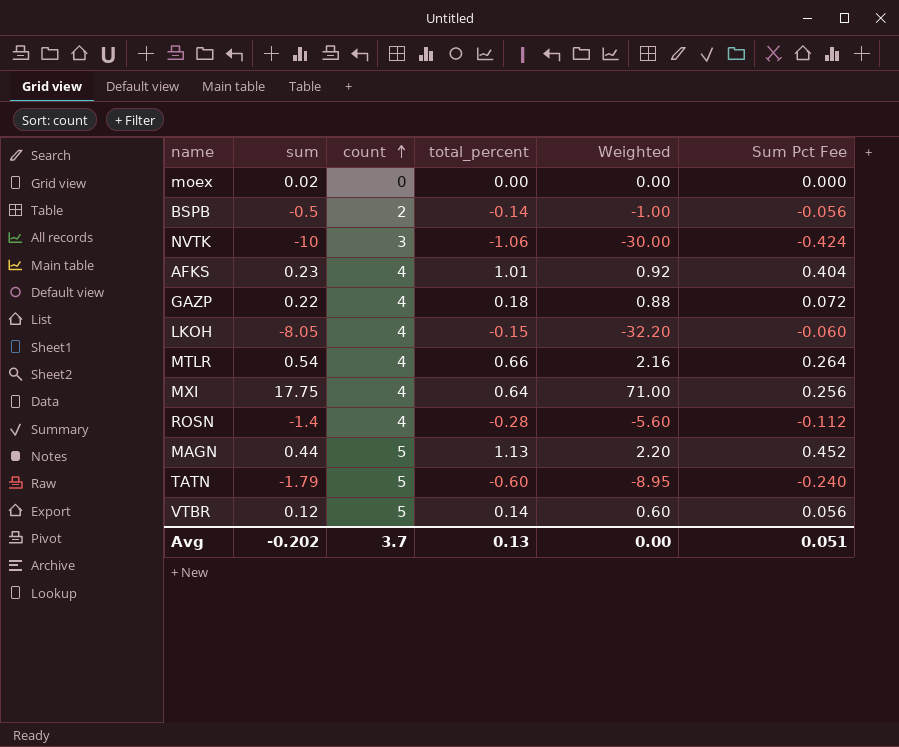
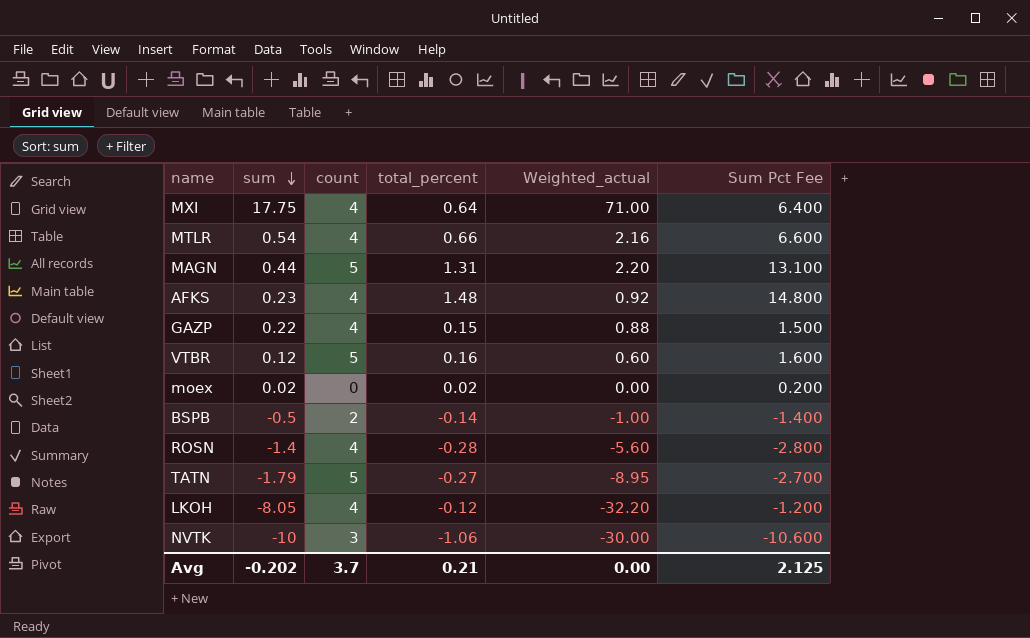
row order: count ascending -> sum descending
column name: Weighted -> Weighted_actual
column Sum Pct Fee | formula: [total_percent] * 0.4 -> [total_percent] * 10
MAGN | total_percent: 1.13 -> 1.31
AFKS | total_percent: 1.01 -> 1.48
GAZP | total_percent: 0.18 -> 0.15
VTBR | total_percent: 0.14 -> 0.16
moex | total_percent: 0.00 -> 0.02
TATN | total_percent: -0.60 -> -0.27
LKOH | total_percent: -0.15 -> -0.12
Avg | total_percent: 0.13 -> 0.21
Avg | Sum Pct Fee: 0.051 -> 2.125

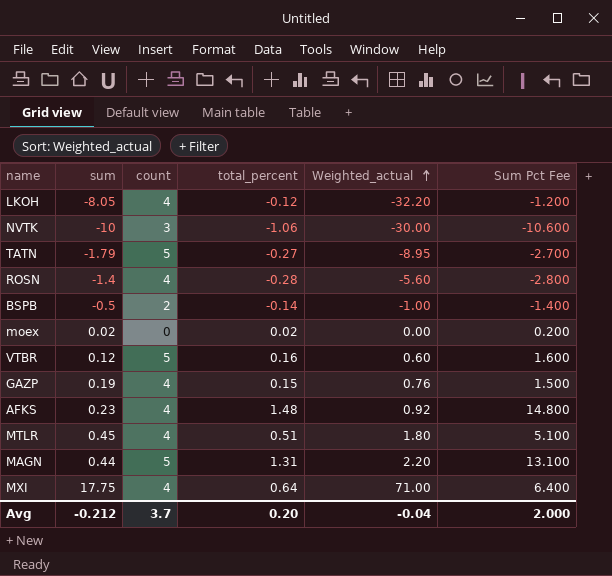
row order: sum descending -> Weighted_actual ascending
GAZP | sum: 0.22 -> 0.19
GAZP | Weighted_actual: 0.88 -> 0.76
MTLR | sum: 0.54 -> 0.45
MTLR | total_percent: 0.66 -> 0.51
MTLR | Weighted_actual: 2.16 -> 1.80
MTLR | Sum Pct Fee: 6.600 -> 5.100
Avg | sum: -0.202 -> -0.212
Avg | total_percent: 0.21 -> 0.20
Avg | Weighted_actual: 0.00 -> -0.04
Avg | Sum Pct Fee: 2.125 -> 2.000

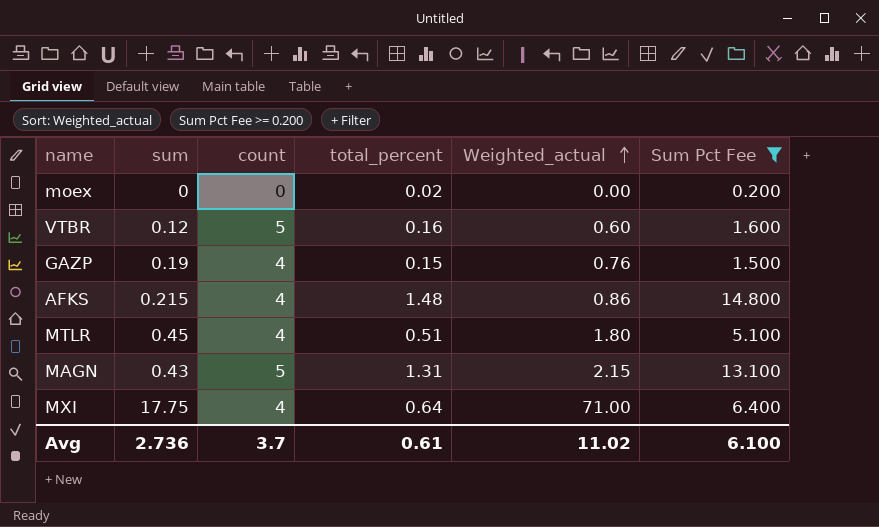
filter: none -> Sum Pct Fee >= 0.200
moex | sum: 0.02 -> 0
AFKS | sum: 0.23 -> 0.215
AFKS | Weighted_actual: 0.92 -> 0.86
MAGN | sum: 0.44 -> 0.43
MAGN | Weighted_actual: 2.20 -> 2.15
Avg | sum: -0.212 -> 2.736
Avg | total_percent: 0.20 -> 0.61
Avg | Weighted_actual: -0.04 -> 11.02
Avg | Sum Pct Fee: 2.000 -> 6.100

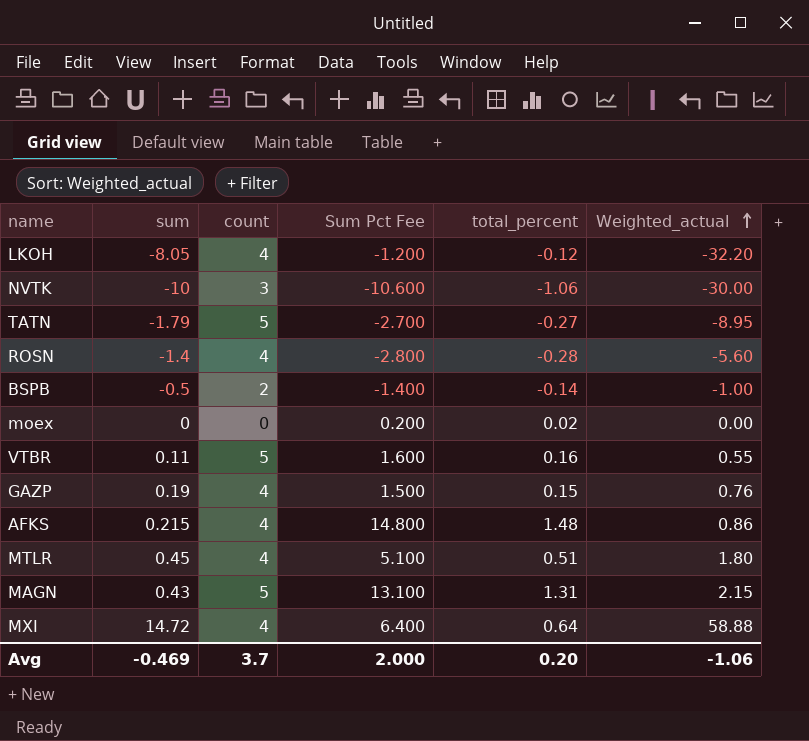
filter: Sum Pct Fee >= 0.200 -> none
column Sum Pct Fee | position: 6 -> 4
VTBR | sum: 0.12 -> 0.11
VTBR | Weighted_actual: 0.60 -> 0.55
MXI | sum: 17.75 -> 14.72
MXI | Weighted_actual: 71.00 -> 58.88
Avg | sum: 2.736 -> -0.469
Avg | Sum Pct Fee: 6.100 -> 2.000
Avg | total_percent: 0.61 -> 0.20
Avg | Weighted_actual: 11.02 -> -1.06

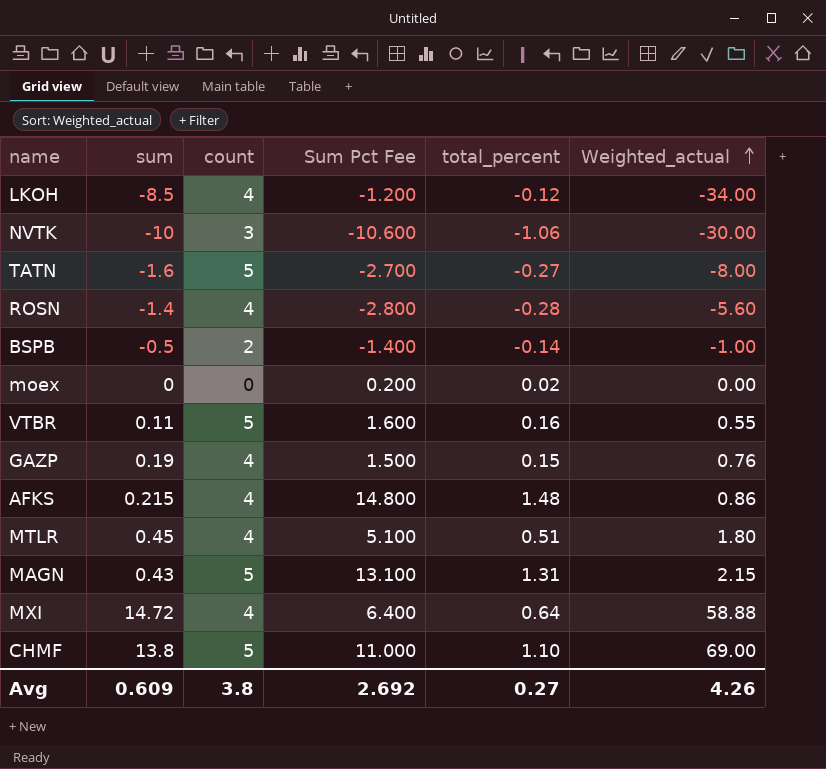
LKOH | sum: -8.05 -> -8.5
LKOH | Weighted_actual: -32.20 -> -34.00
TATN | sum: -1.79 -> -1.6
TATN | Weighted_actual: -8.95 -> -8.00
row CHMF: none -> 13.8 | 5 | 11.000 | 1.10 | 69.00
Avg | sum: -0.469 -> 0.609
Avg | count: 3.7 -> 3.8
Avg | Sum Pct Fee: 2.000 -> 2.692
Avg | total_percent: 0.20 -> 0.27
Avg | Weighted_actual: -1.06 -> 4.26

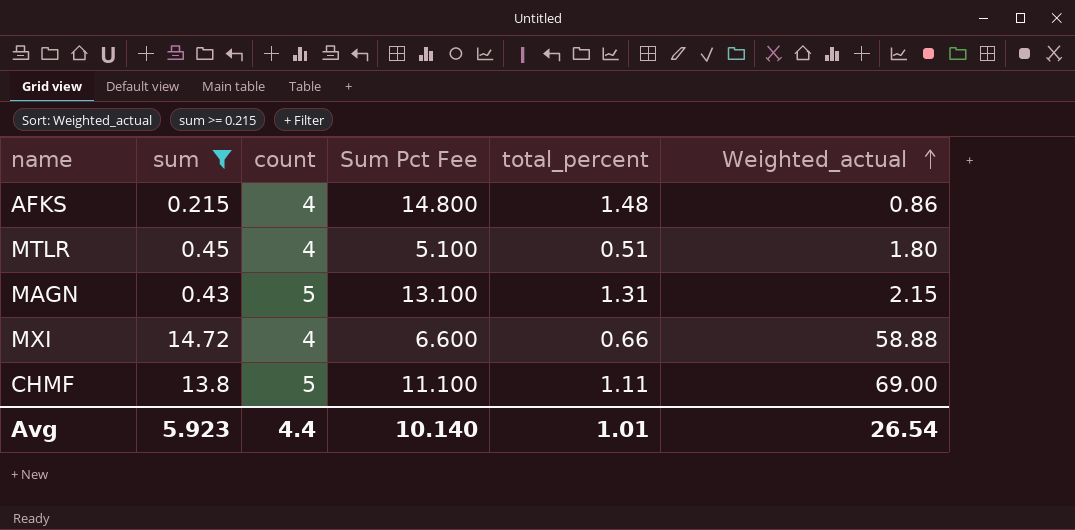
filter: none -> sum >= 0.215
MXI | Sum Pct Fee: 6.400 -> 6.600
MXI | total_percent: 0.64 -> 0.66
CHMF | Sum Pct Fee: 11.000 -> 11.100
CHMF | total_percent: 1.10 -> 1.11
Avg | sum: 0.609 -> 5.923
Avg | count: 3.8 -> 4.4
Avg | Sum Pct Fee: 2.692 -> 10.140
Avg | total_percent: 0.27 -> 1.01
Avg | Weighted_actual: 4.26 -> 26.54

